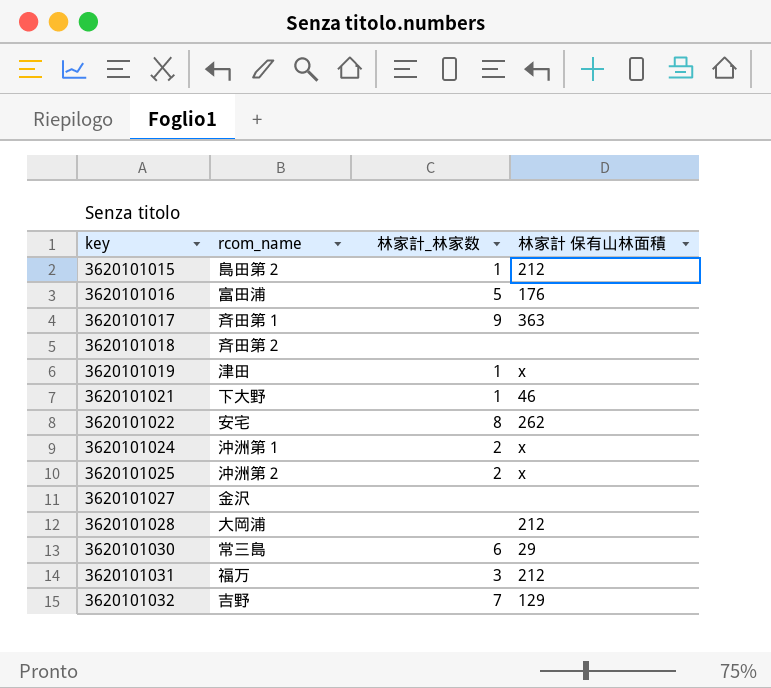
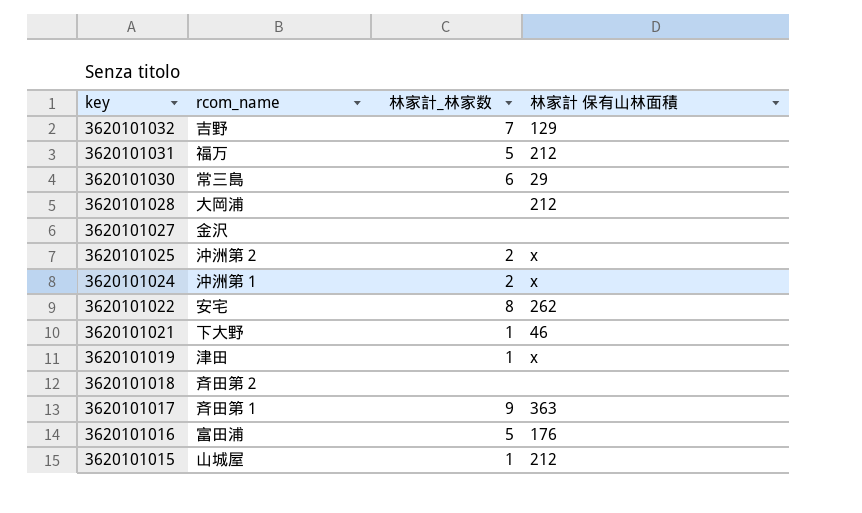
row order: key ascending -> key descending
3620101031 | 林家計_林家数: 3 -> 5
3620101015 | rcom_name: 島田第２ -> 山城屋

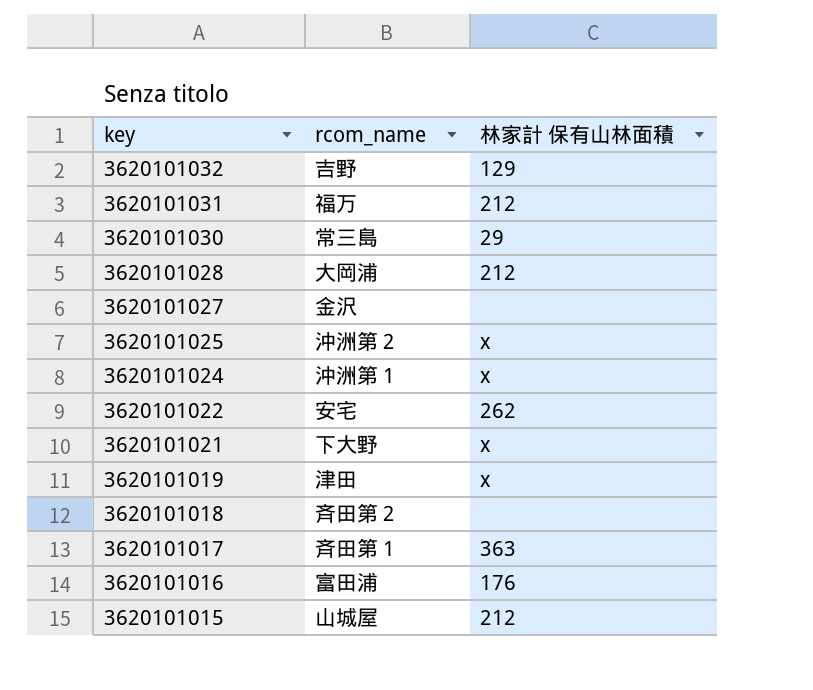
column 林家計_林家数 | position: 3 -> none
3620101021 | 林家計 保有山林面積: 46 -> x

